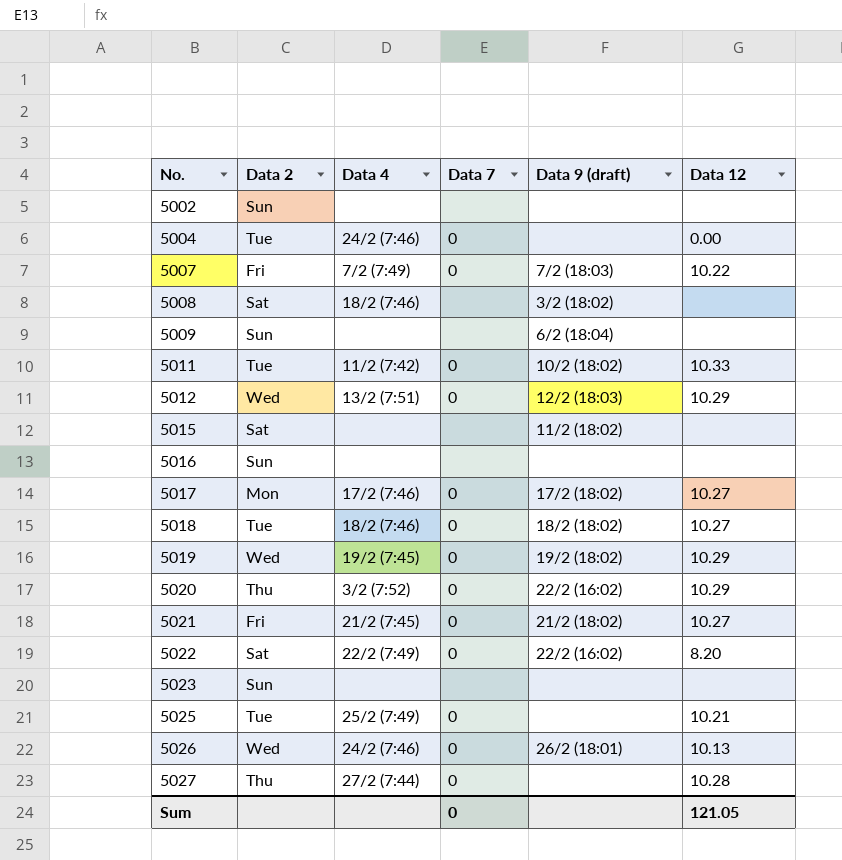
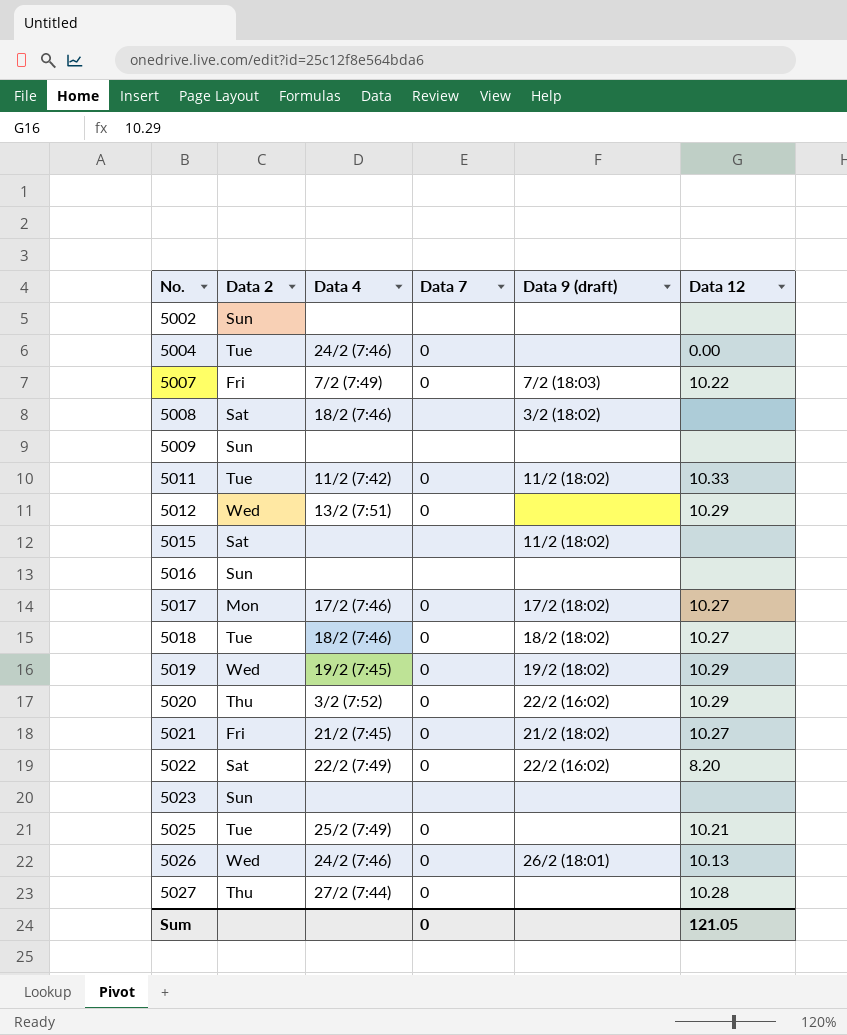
5009 | Data 9 (draft): 6/2 (18:04) -> none
5011 | Data 9 (draft): 10/2 (18:02) -> 11/2 (18:02)
5012 | Data 9 (draft): 12/2 (18:03) -> none

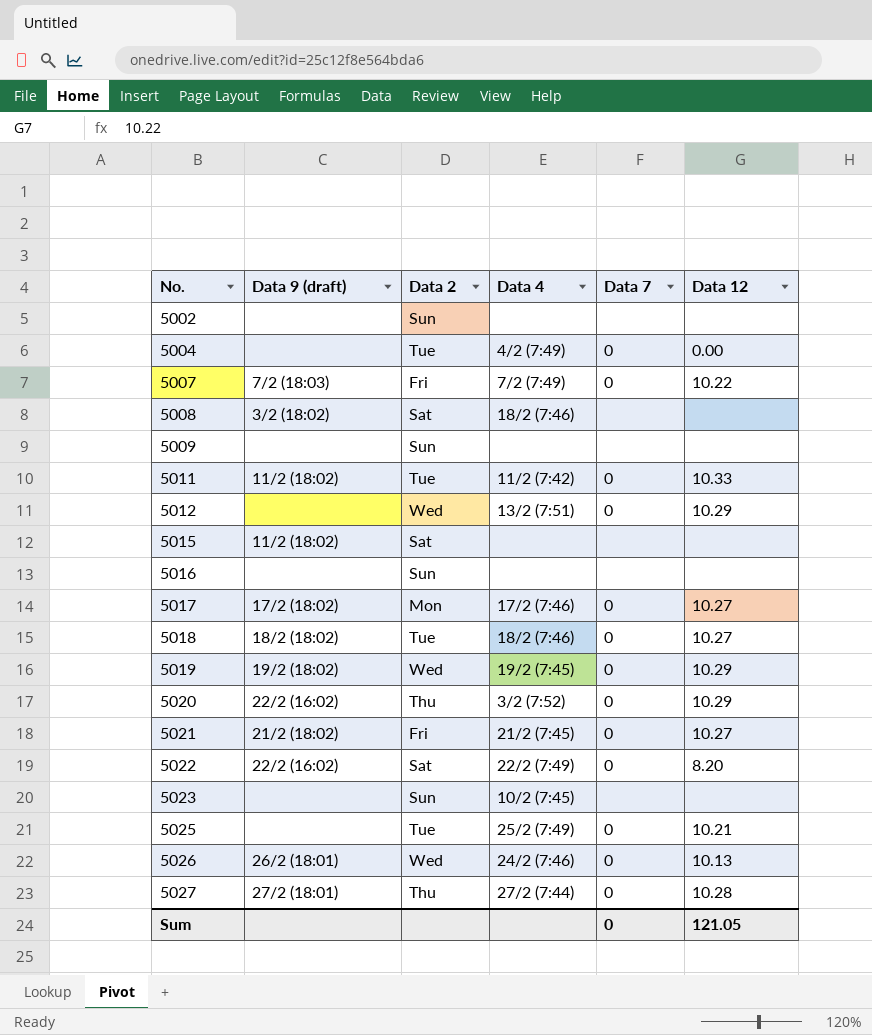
column Data 9 (draft) | position: 5 -> 2
5004 | Data 4: 24/2 (7:46) -> 4/2 (7:49)
5023 | Data 4: none -> 10/2 (7:45)
5027 | Data 9 (draft): none -> 27/2 (18:01)

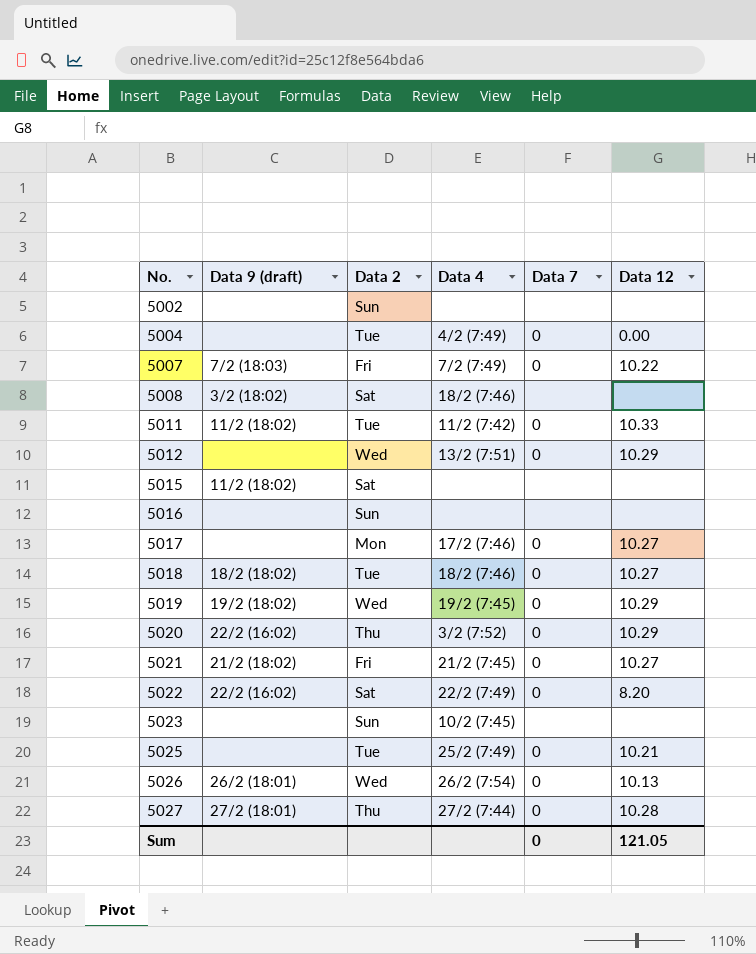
row 5009: none | Sun | none | none | none -> none
5017 | Data 9 (draft): 17/2 (18:02) -> none
5026 | Data 4: 24/2 (7:46) -> 26/2 (7:54)

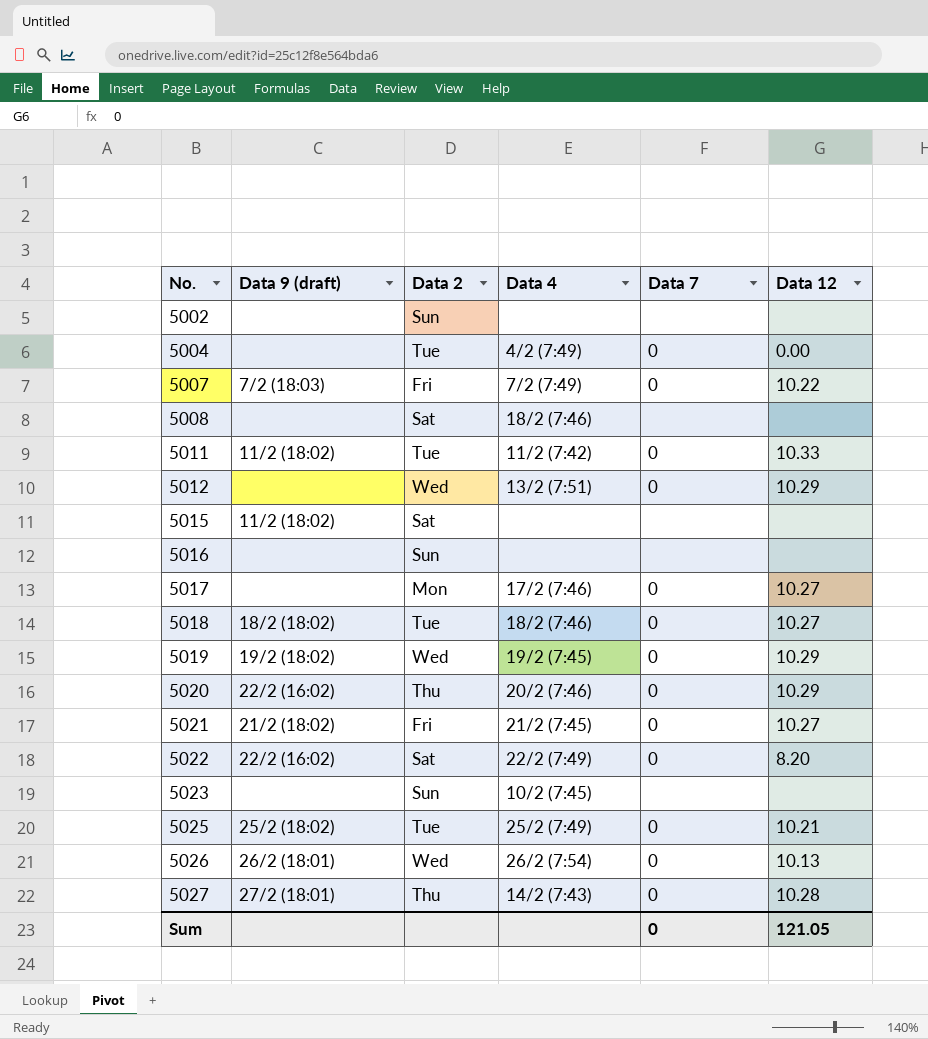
5008 | Data 9 (draft): 3/2 (18:02) -> none
5020 | Data 4: 3/2 (7:52) -> 20/2 (7:46)
5025 | Data 9 (draft): none -> 25/2 (18:02)
5027 | Data 4: 27/2 (7:44) -> 14/2 (7:43)

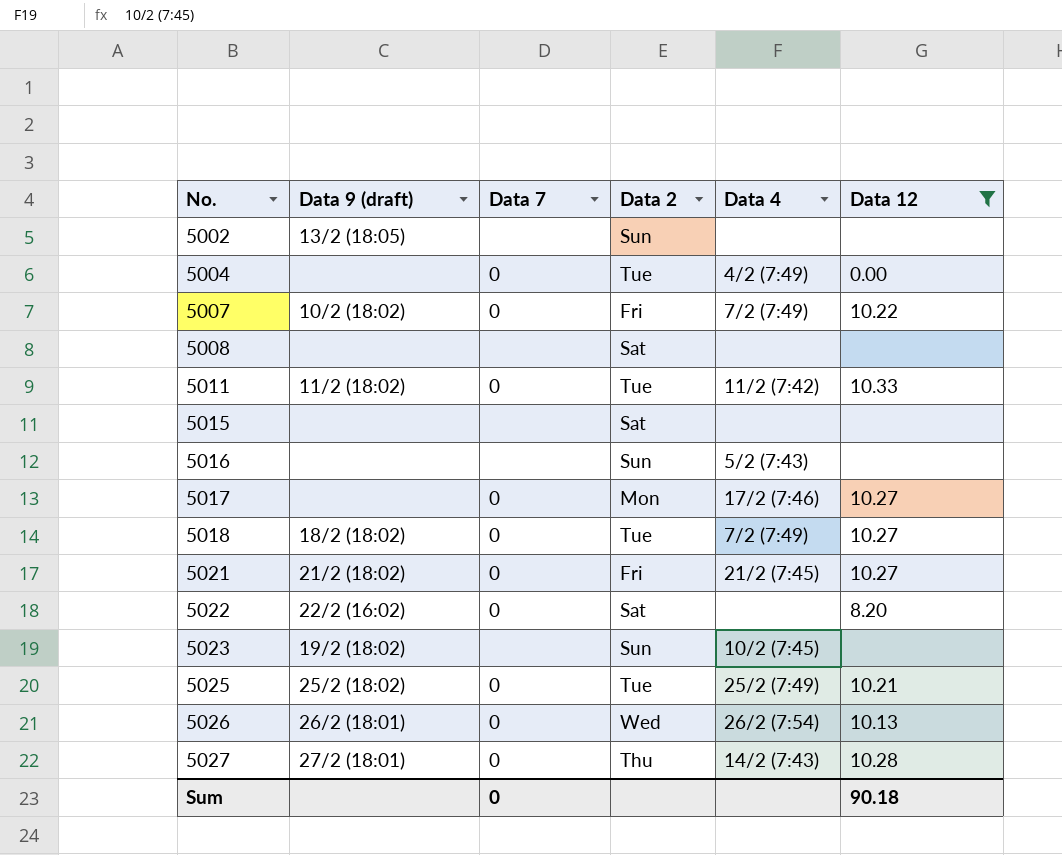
filter: none -> Data 12 != 10.29
column Data 7 | position: 5 -> 3
5002 | Data 9 (draft): none -> 13/2 (18:05)
5007 | Data 9 (draft): 7/2 (18:03) -> 10/2 (18:02)
5008 | Data 4: 18/2 (7:46) -> none
5015 | Data 9 (draft): 11/2 (18:02) -> none
5016 | Data 4: none -> 5/2 (7:43)
5018 | Data 4: 18/2 (7:46) -> 7/2 (7:49)
5022 | Data 4: 22/2 (7:49) -> none
5023 | Data 9 (draft): none -> 19/2 (18:02)
Sum | Data 12: 121.05 -> 90.18

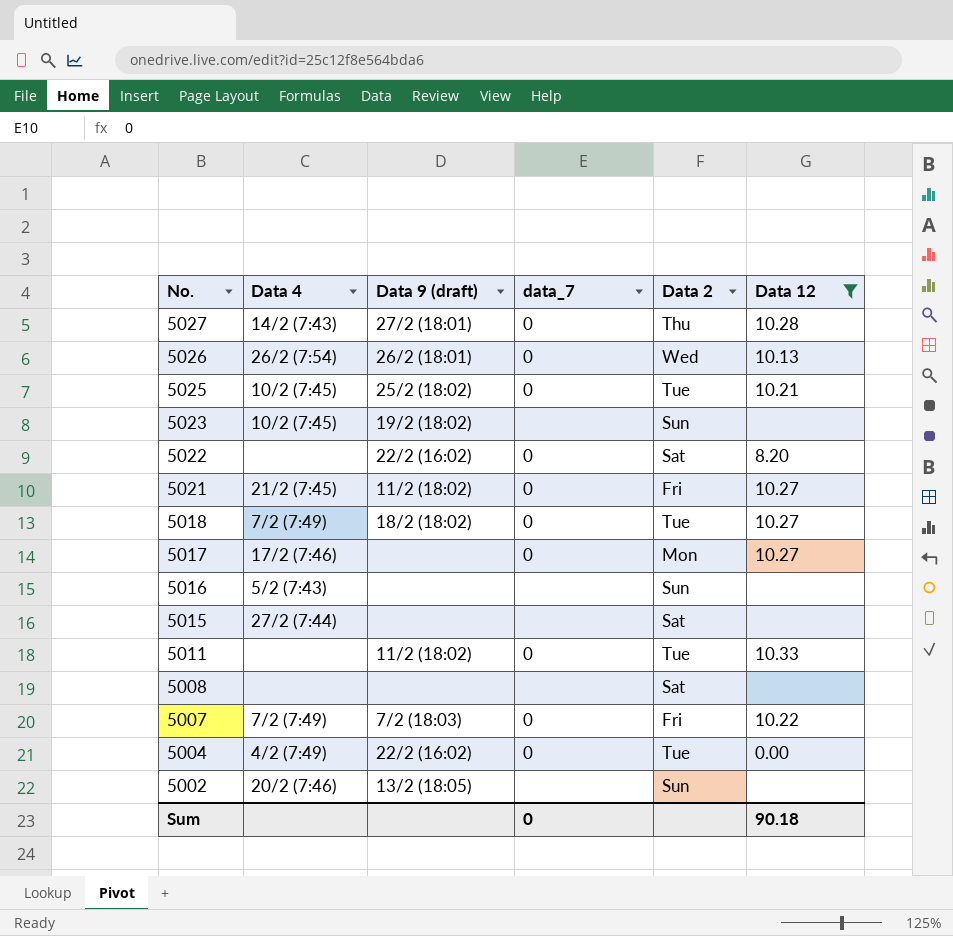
row order: No. ascending -> No. descending
column Data 4 | position: 5 -> 2
column name: Data 7 -> data_7
5025 | Data 4: 25/2 (7:49) -> 10/2 (7:45)
5021 | Data 9 (draft): 21/2 (18:02) -> 11/2 (18:02)
5015 | Data 4: none -> 27/2 (7:44)
5011 | Data 4: 11/2 (7:42) -> none
5007 | Data 9 (draft): 10/2 (18:02) -> 7/2 (18:03)
5004 | Data 9 (draft): none -> 22/2 (16:02)
5002 | Data 4: none -> 20/2 (7:46)

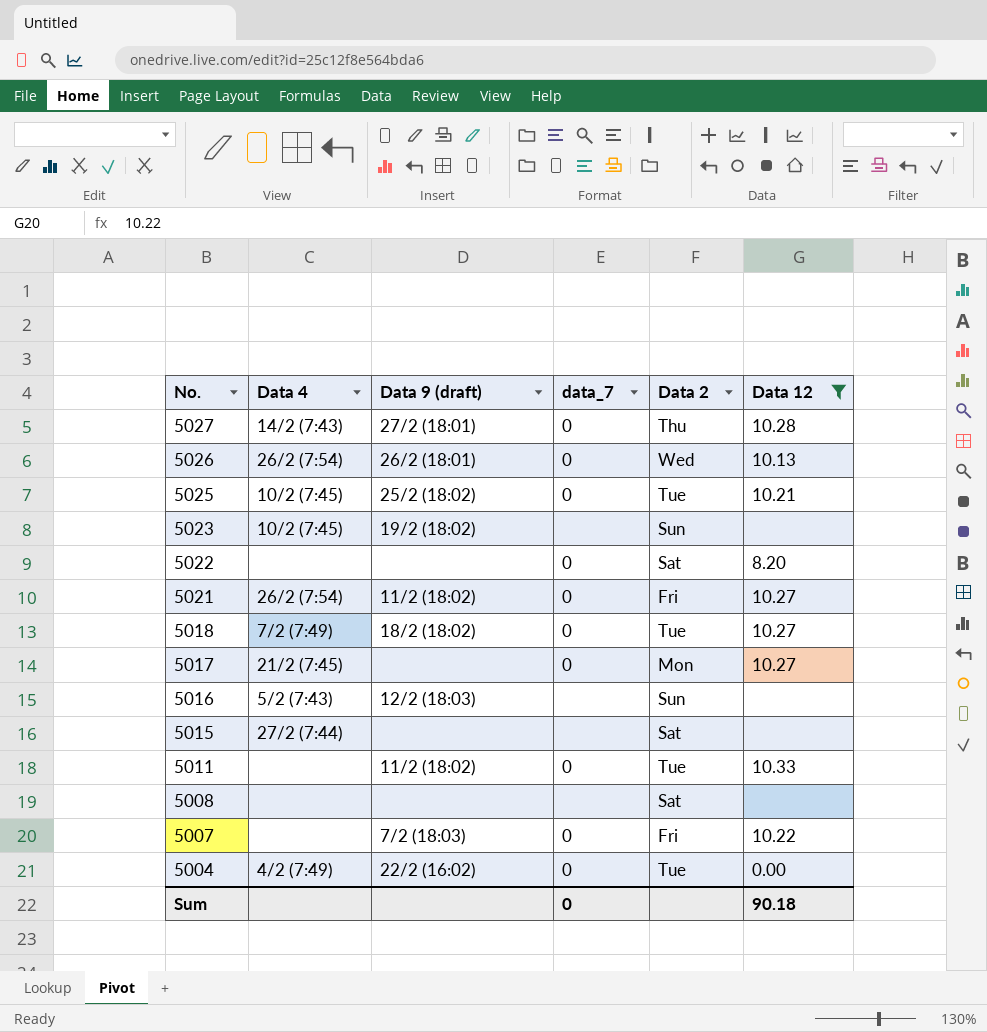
row 5002: 20/2 (7:46) | 13/2 (18:05) | none | Sun | none -> none
5022 | Data 9 (draft): 22/2 (16:02) -> none
5021 | Data 4: 21/2 (7:45) -> 26/2 (7:54)
5017 | Data 4: 17/2 (7:46) -> 21/2 (7:45)
5016 | Data 9 (draft): none -> 12/2 (18:03)
5007 | Data 4: 7/2 (7:49) -> none

